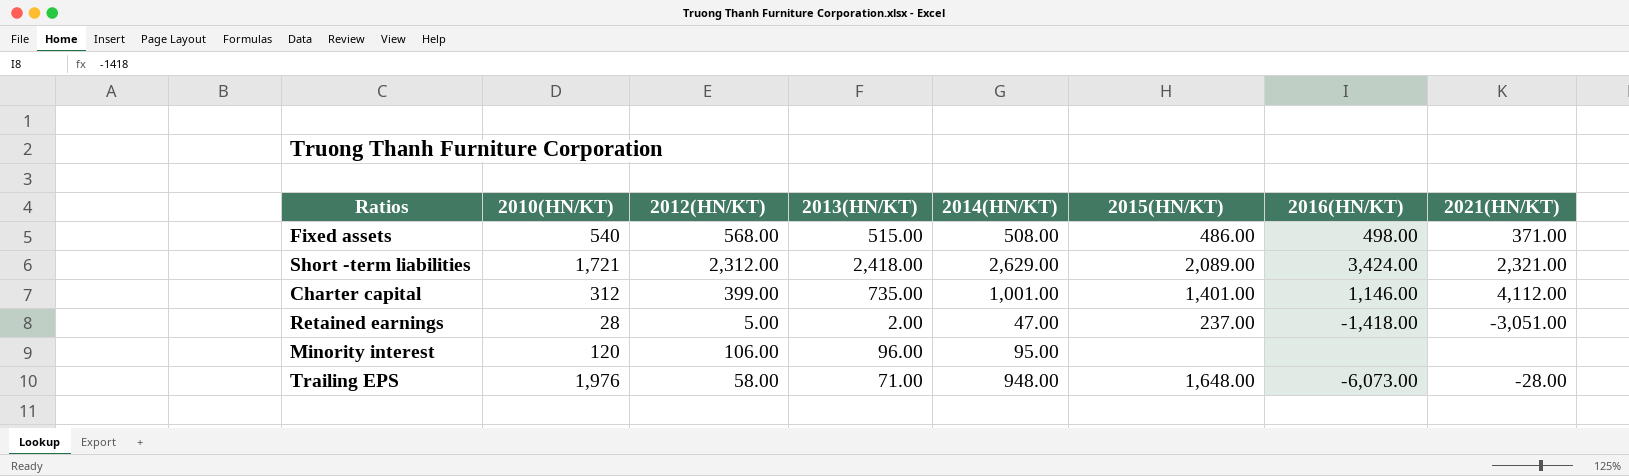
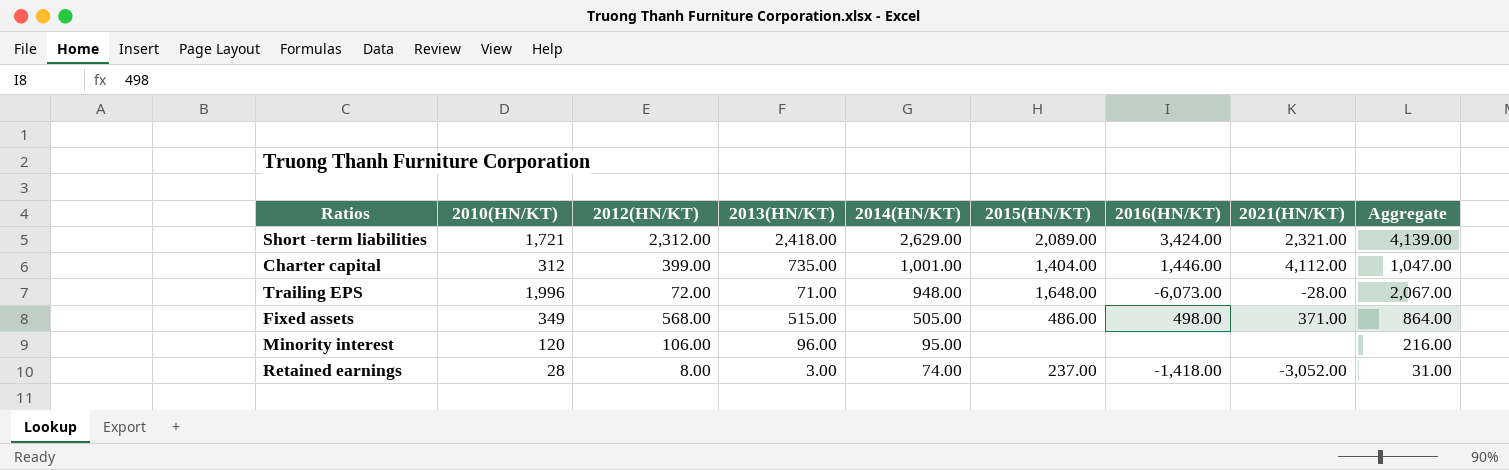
row order: none -> 2014(HN/KT) descending
column Aggregate | formula: none -> [2010(HN/KT)] + [2013(HN/KT)]
Charter capital | 2015(HN/KT): 1,401.00 -> 1,404.00
Charter capital | 2016(HN/KT): 1,146.00 -> 1,446.00
Trailing EPS | 2010(HN/KT): 1,976 -> 1,996
Trailing EPS | 2012(HN/KT): 58.00 -> 72.00
Fixed assets | 2010(HN/KT): 540 -> 349
Fixed assets | 2014(HN/KT): 508.00 -> 505.00
Retained earnings | 2012(HN/KT): 5.00 -> 8.00
Retained earnings | 2013(HN/KT): 2.00 -> 3.00
Retained earnings | 2014(HN/KT): 47.00 -> 74.00
Retained earnings | 2021(HN/KT): -3,051.00 -> -3,052.00

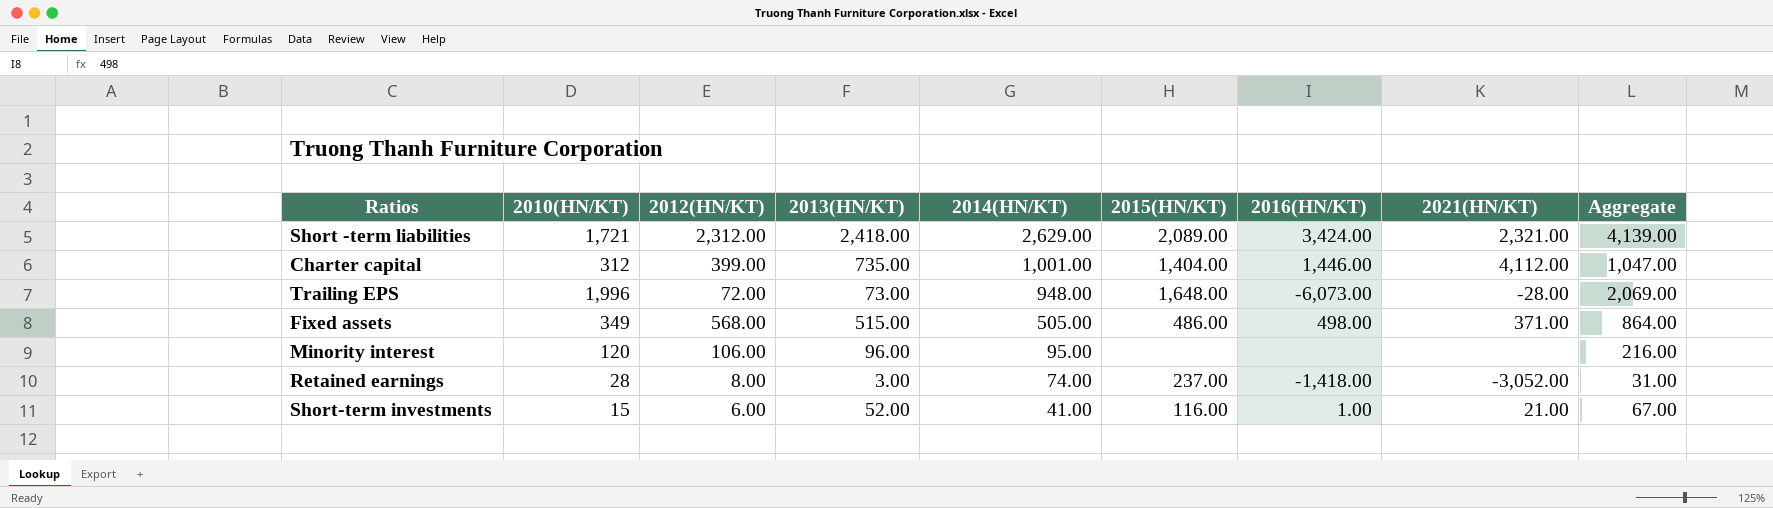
Trailing EPS | 2013(HN/KT): 71.00 -> 73.00
Trailing EPS | Aggregate: 2,067.00 -> 2,069.00
row Short-term investments: none -> 15 | 6.00 | 52.00 | 41.00 | 116.00 | 1.00 | 21.00 | 67.00

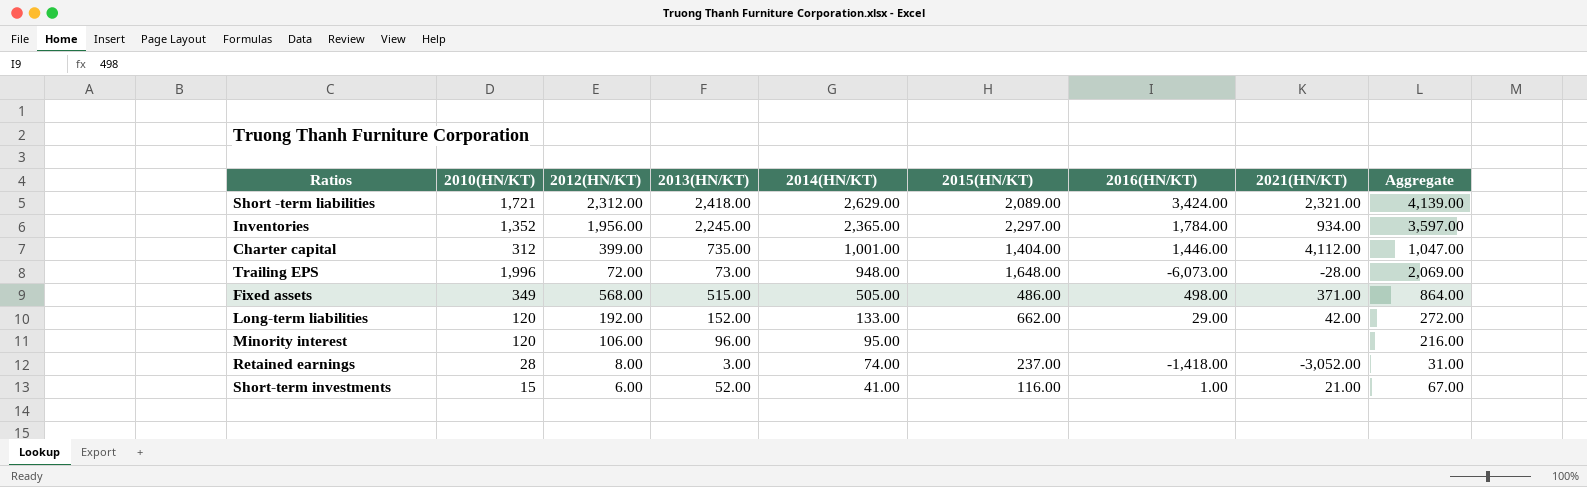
row Inventories: none -> 1,352 | 1,956.00 | 2,245.00 | 2,365.00 | 2,297.00 | 1,784.00 | 934.00 | 3,597.00
row Long-term liabilities: none -> 120 | 192.00 | 152.00 | 133.00 | 662.00 | 29.00 | 42.00 | 272.00

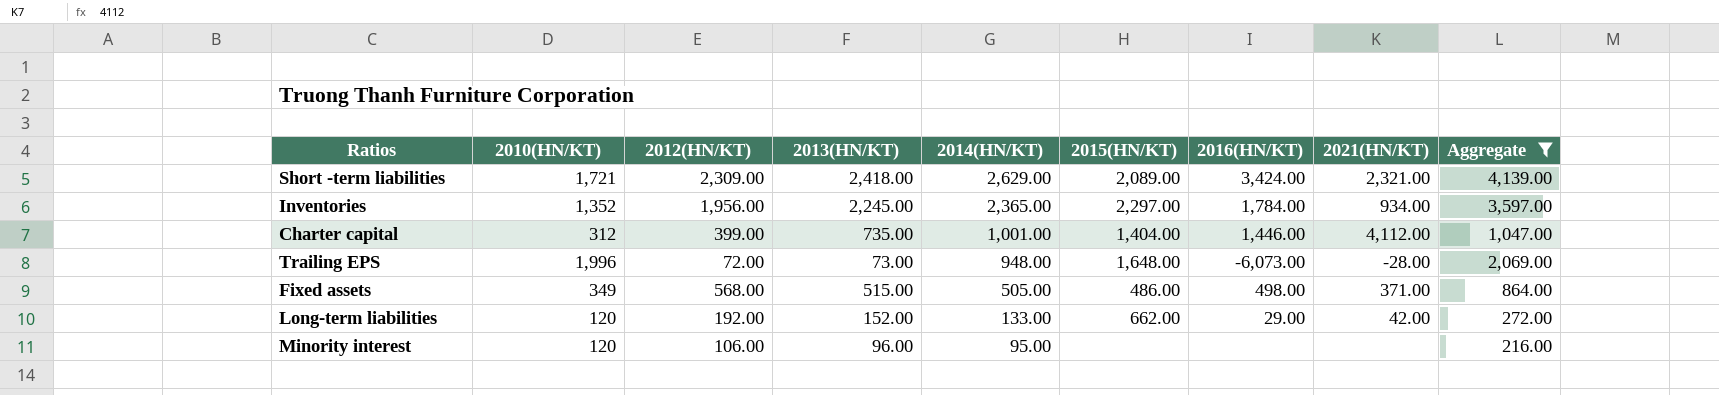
filter: none -> Aggregate >= 216.00
Short -term liabilities | 2012(HN/KT): 2,312.00 -> 2,309.00

